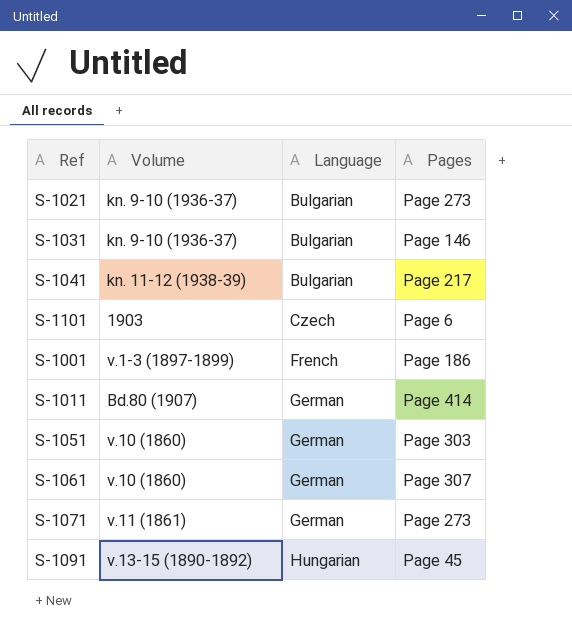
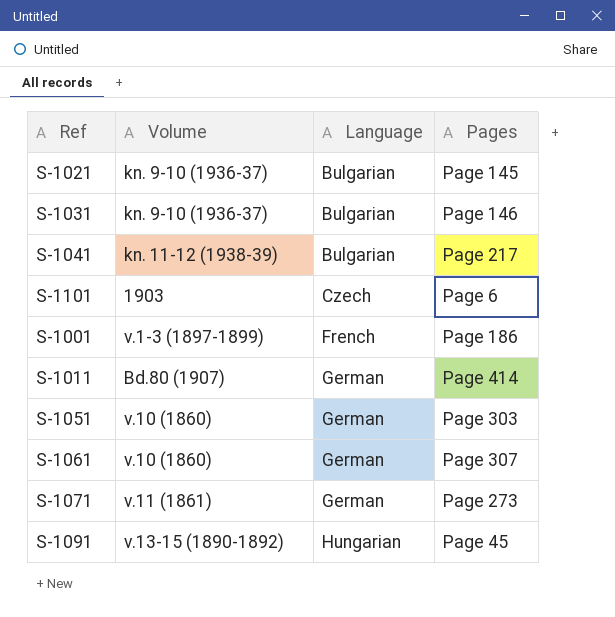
S-1021 | Pages: Page 273 -> Page 145

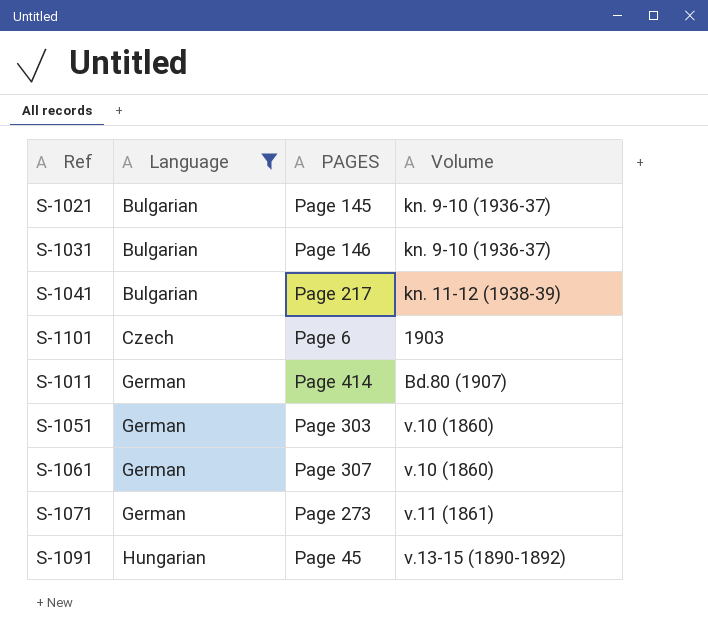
filter: none -> Language != French
column name: Pages -> PAGES
column Volume | position: 2 -> 4

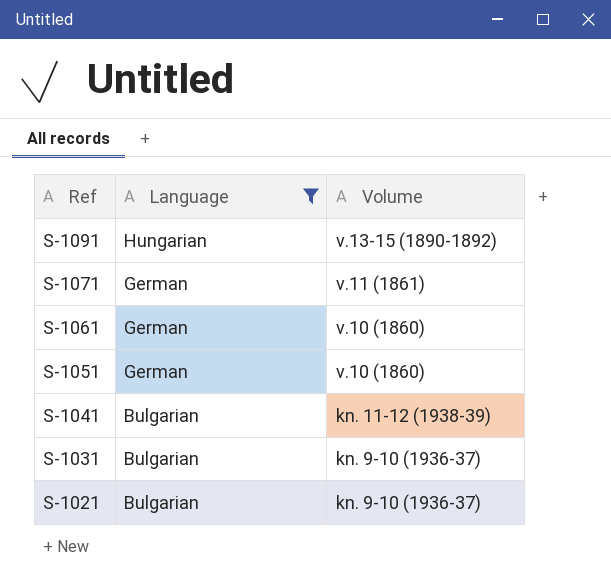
row order: Language ascending -> Ref descending
column PAGES | position: 3 -> none
row S-1101: Czech | Page 6 | 1903 -> none
row S-1011: German | Page 414 | Bd.80 (1907) -> none

